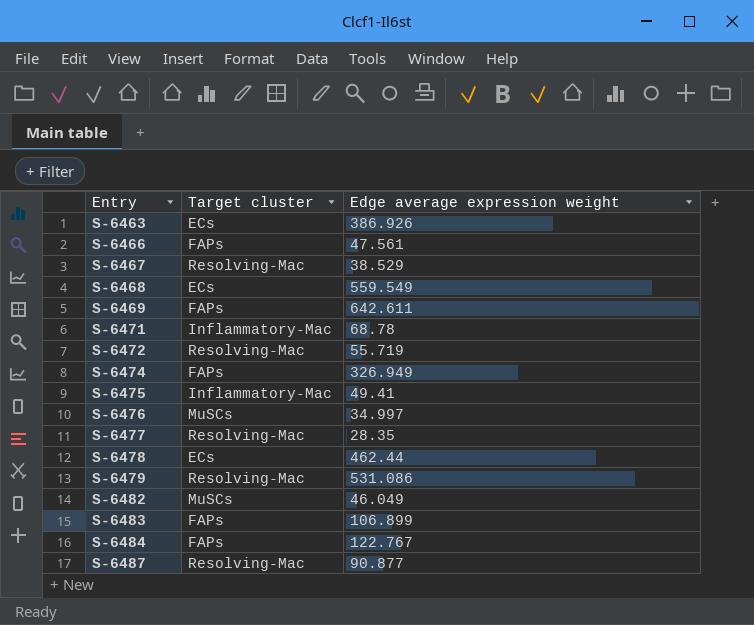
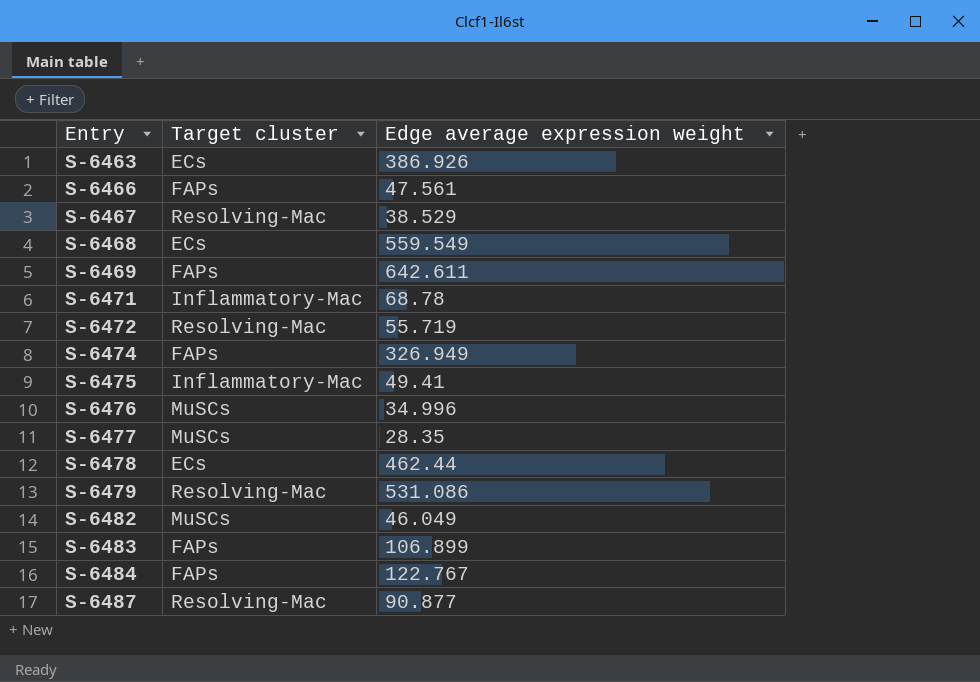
S-6476 | Edge average expression weight: 34.997 -> 34.996
S-6477 | Target cluster: Resolving-Mac -> MuSCs

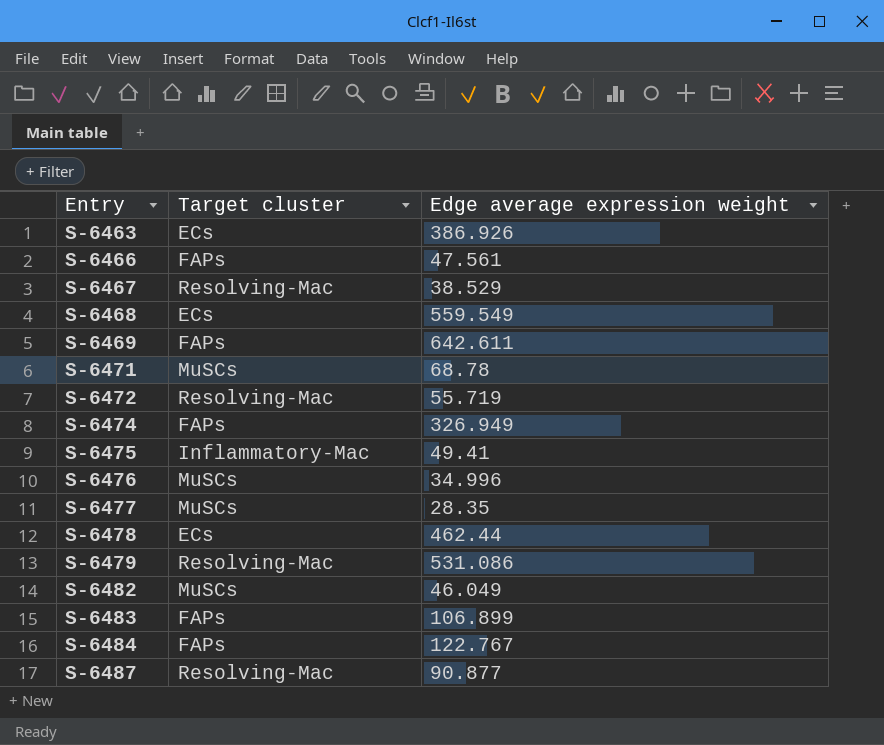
S-6471 | Target cluster: Inflammatory-Mac -> MuSCs

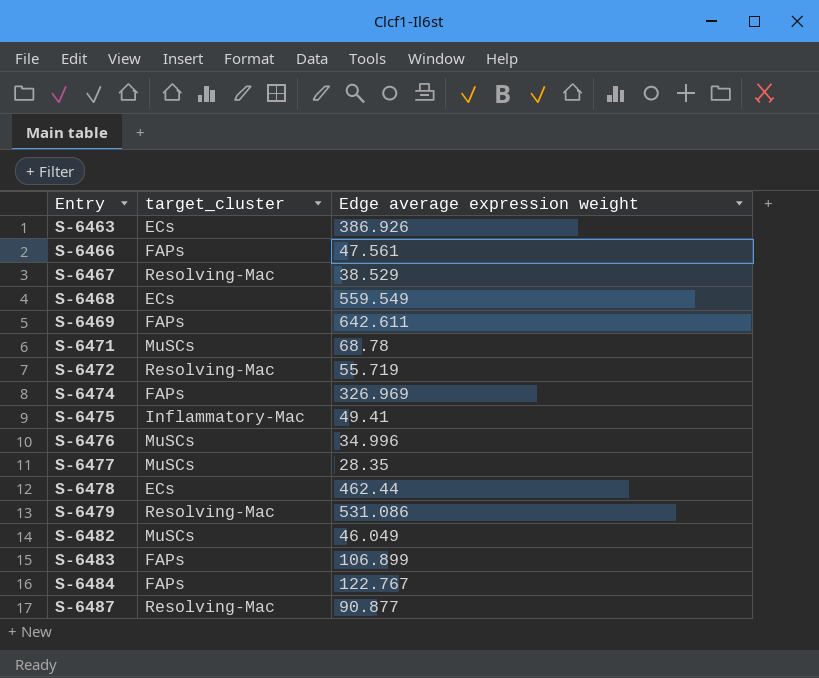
column name: Target cluster -> target_cluster
S-6474 | Edge average expression weight: 326.949 -> 326.969

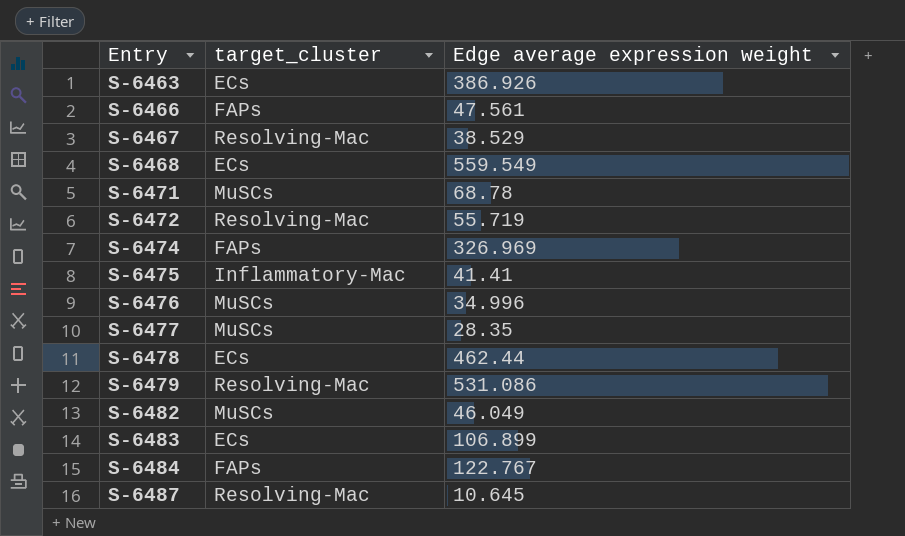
row S-6469: FAPs | 642.611 -> none
S-6475 | Edge average expression weight: 49.41 -> 41.41
S-6483 | target_cluster: FAPs -> ECs
S-6487 | Edge average expression weight: 90.877 -> 10.645

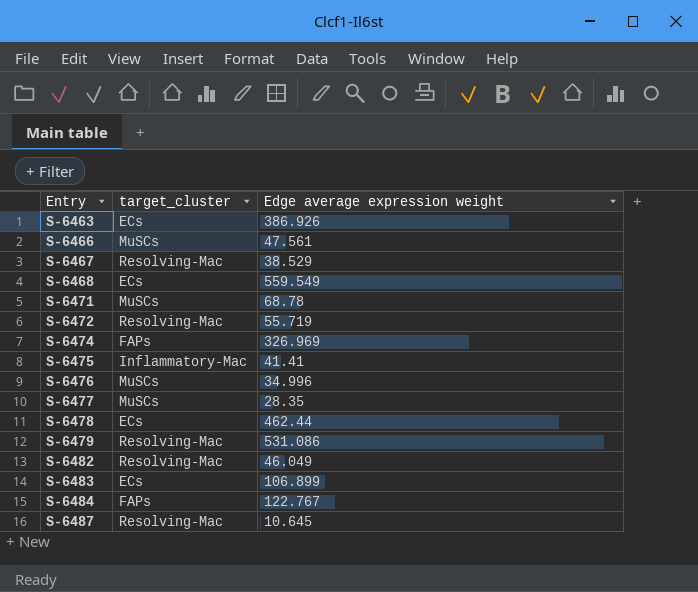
S-6466 | target_cluster: FAPs -> MuSCs
S-6482 | target_cluster: MuSCs -> Resolving-Mac

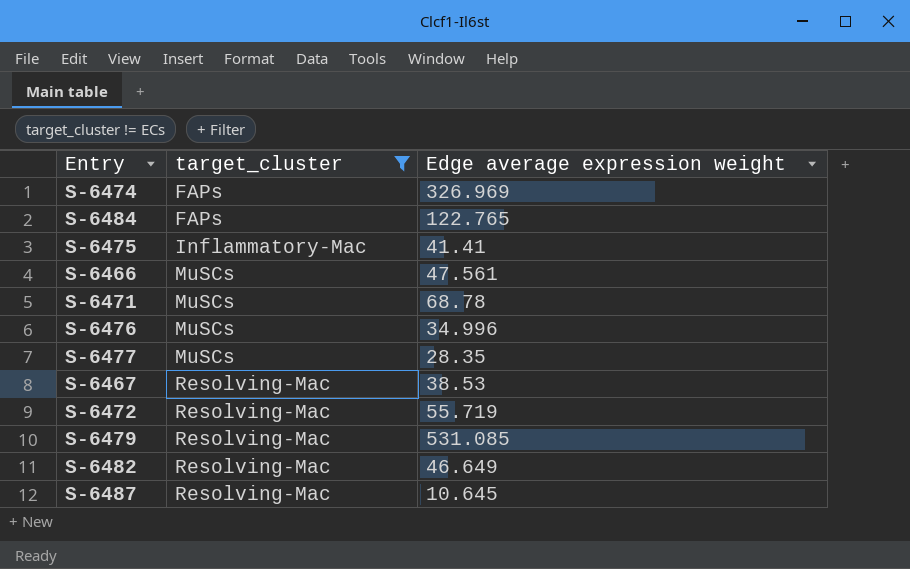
filter: none -> target_cluster != ECs
row order: Entry ascending -> target_cluster ascending
S-6484 | Edge average expression weight: 122.767 -> 122.765
S-6467 | Edge average expression weight: 38.529 -> 38.53
S-6479 | Edge average expression weight: 531.086 -> 531.085
S-6482 | Edge average expression weight: 46.049 -> 46.649

